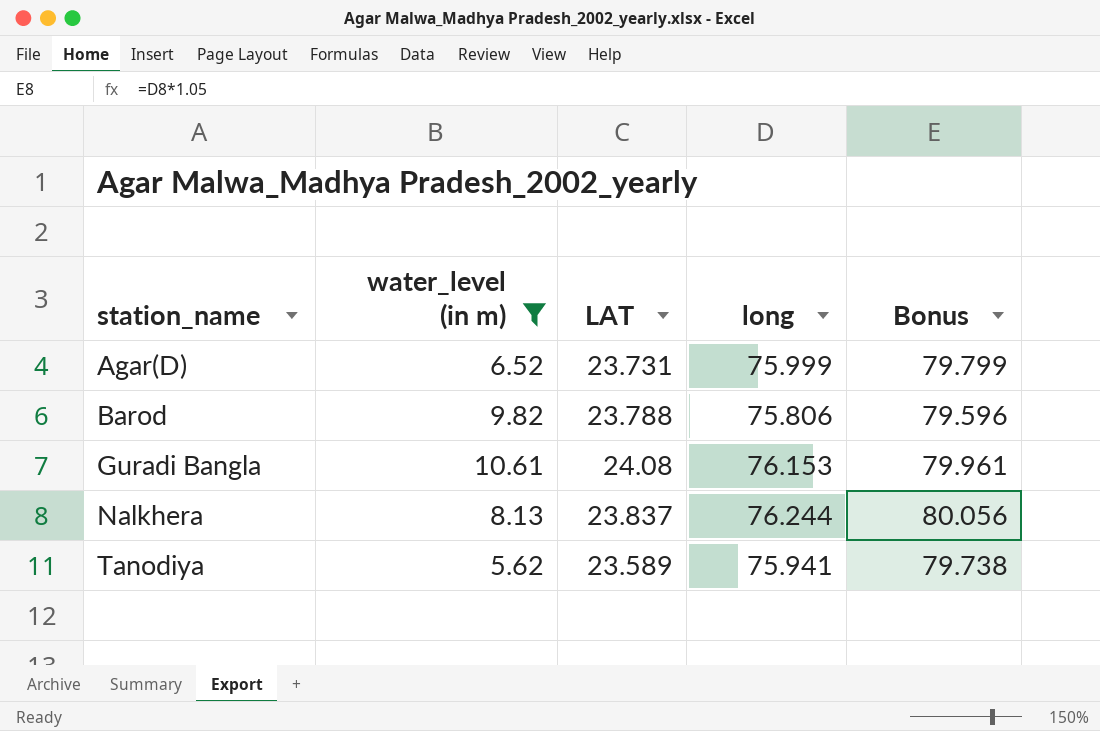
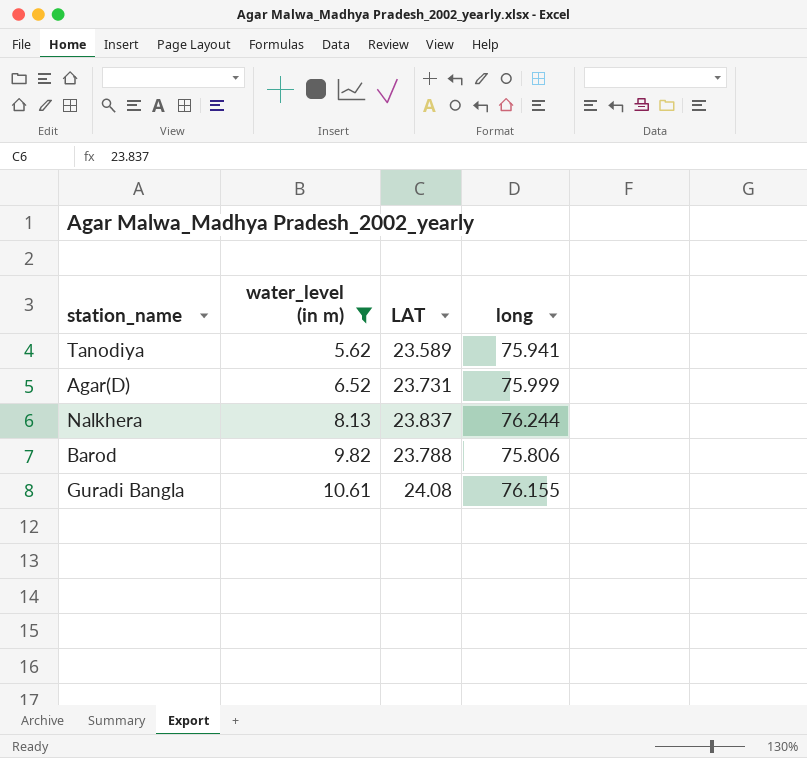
row order: station_name ascending -> water_level (in m) ascending
column Bonus | formula: [long] * 1.05 -> none
Guradi Bangla | long: 76.153 -> 76.155

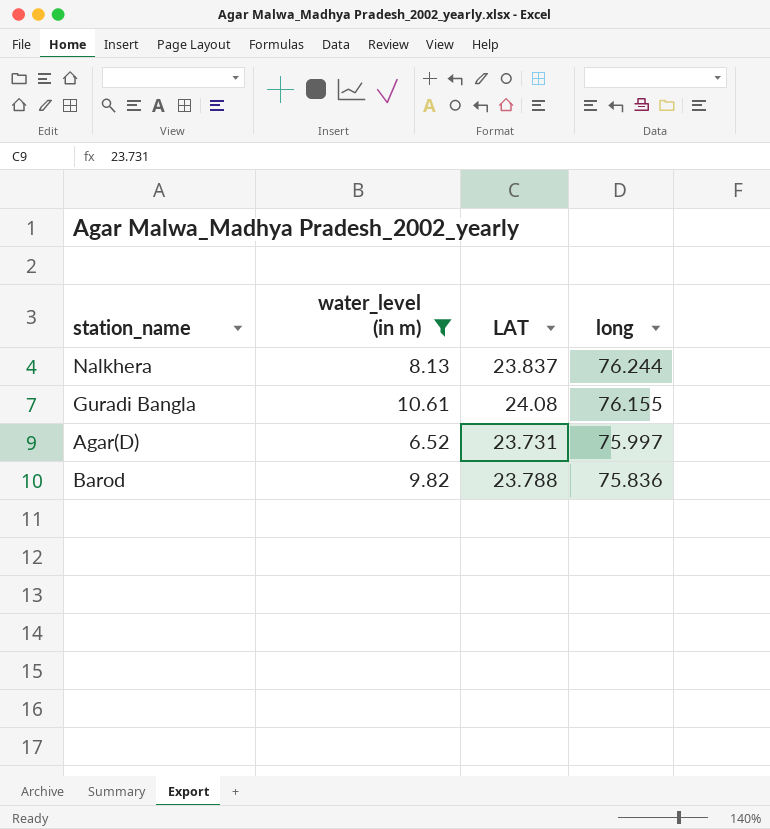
row order: water_level (in m) ascending -> long descending
row Tanodiya: 5.62 | 23.589 | 75.941 -> none
Agar(D) | long: 75.999 -> 75.997
Barod | long: 75.806 -> 75.836

